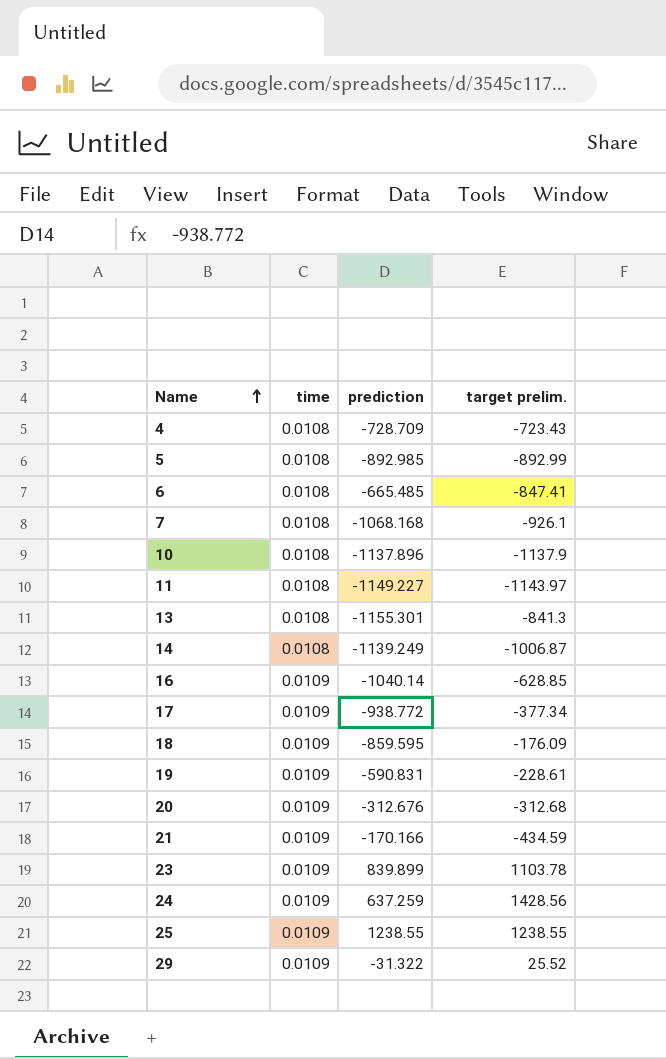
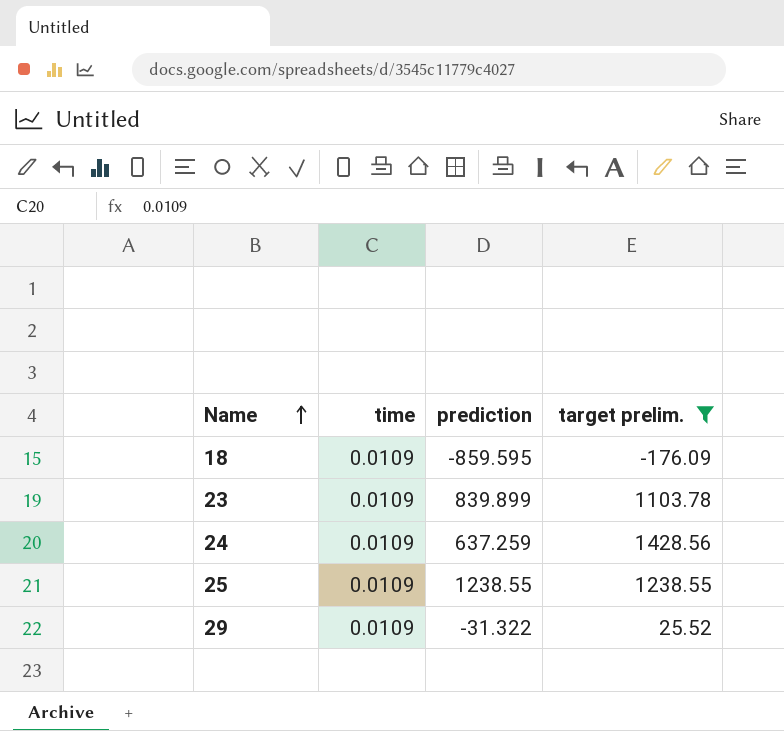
filter: none -> target prelim. >= -176.09

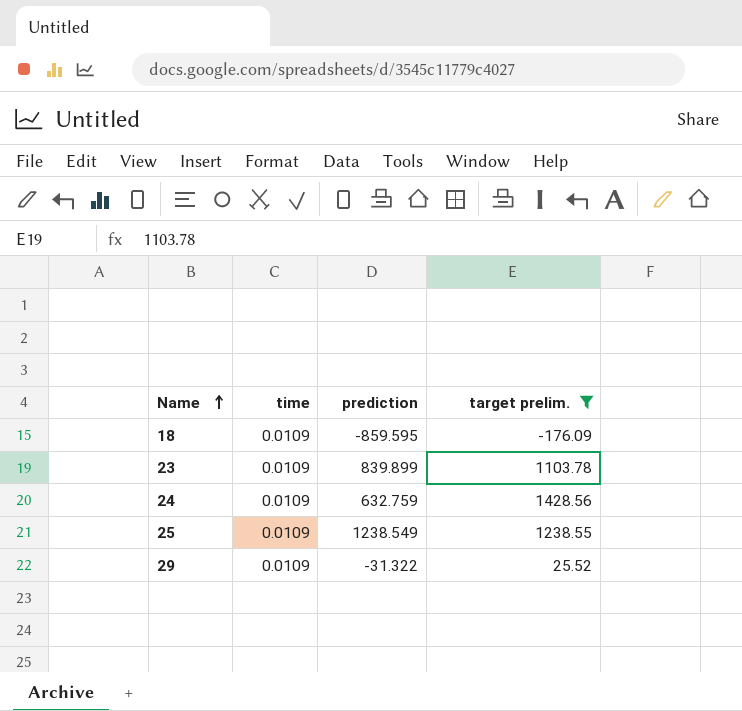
24 | prediction: 637.259 -> 632.759
25 | prediction: 1238.55 -> 1238.549

